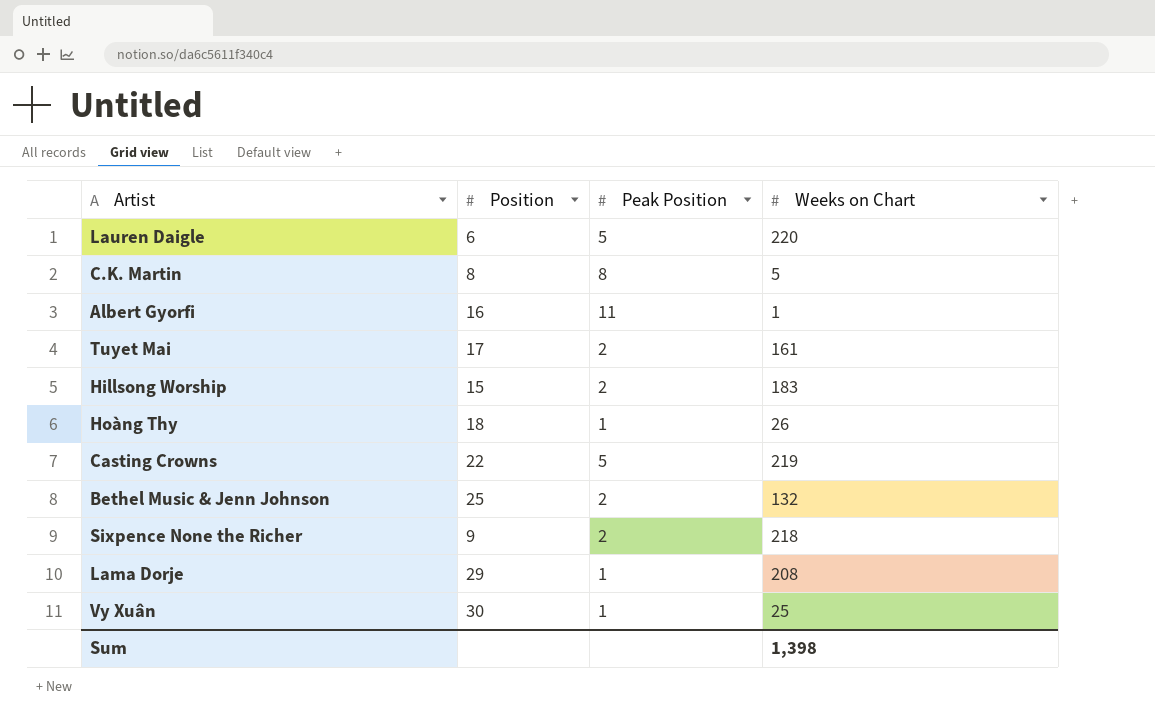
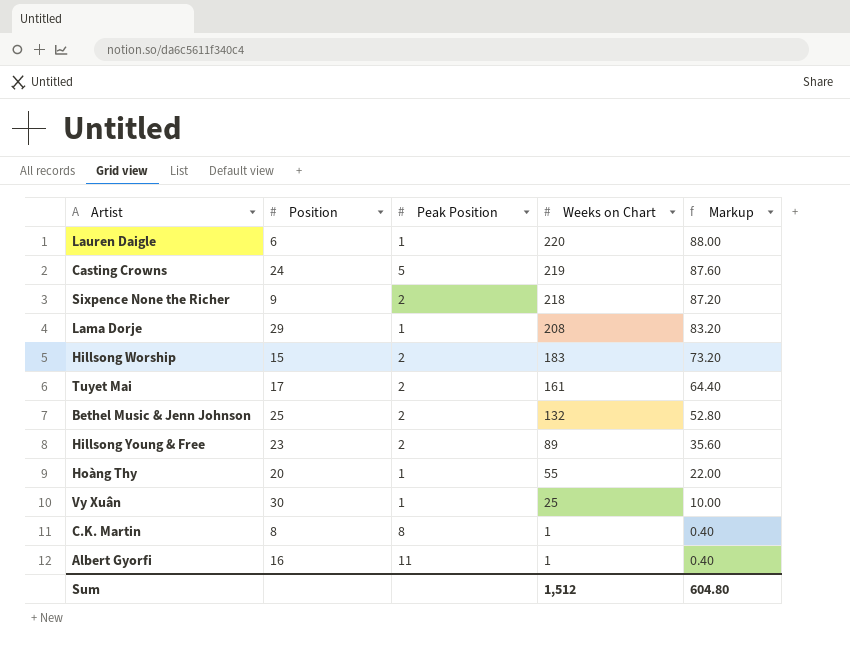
row order: none -> Weeks on Chart descending
column Markup | formula: none -> [Weeks on Chart] * 0.4
Lauren Daigle | Peak Position: 5 -> 1
Casting Crowns | Position: 22 -> 24
row Hillsong Young & Free: none -> 23 | 2 | 89 | 35.60
Hoàng Thy | Position: 18 -> 20
Hoàng Thy | Weeks on Chart: 26 -> 55
C.K. Martin | Weeks on Chart: 5 -> 1
Sum | Weeks on Chart: 1,398 -> 1,512

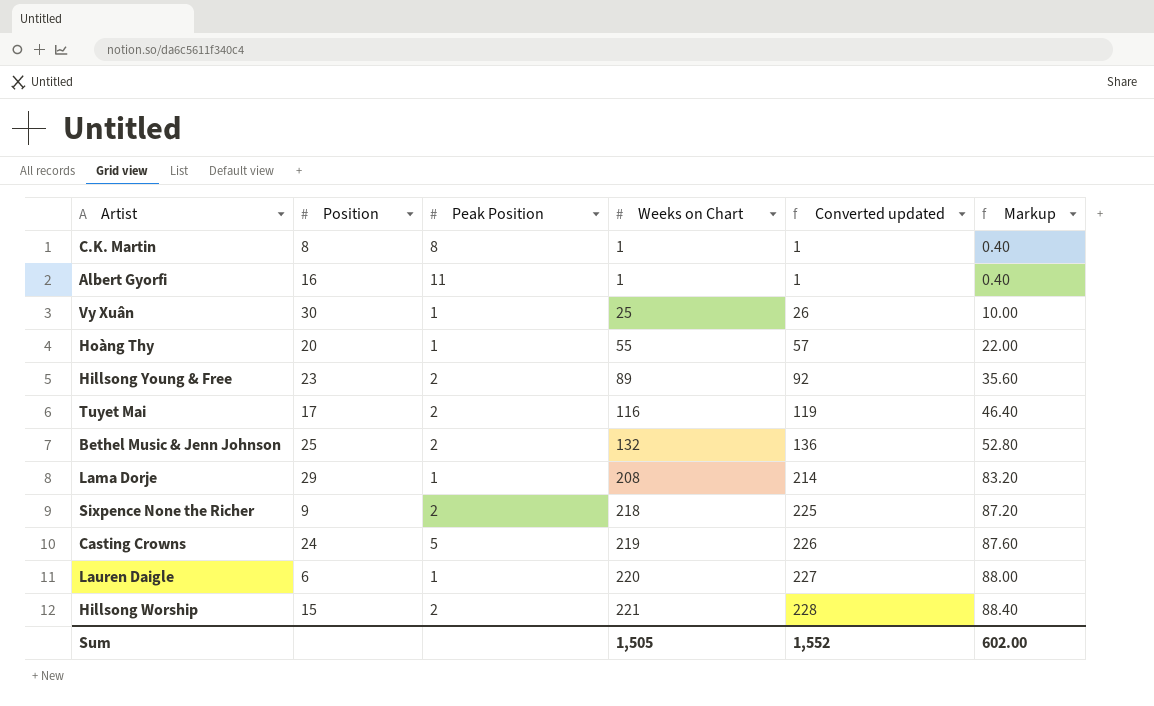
row order: Weeks on Chart descending -> Weeks on Chart ascending
column Converted updated | formula: none -> [Weeks on Chart] * 1.03
Tuyet Mai | Weeks on Chart: 161 -> 116
Tuyet Mai | Markup: 64.40 -> 46.40
Hillsong Worship | Weeks on Chart: 183 -> 221
Hillsong Worship | Markup: 73.20 -> 88.40
Sum | Weeks on Chart: 1,512 -> 1,505
Sum | Markup: 604.80 -> 602.00

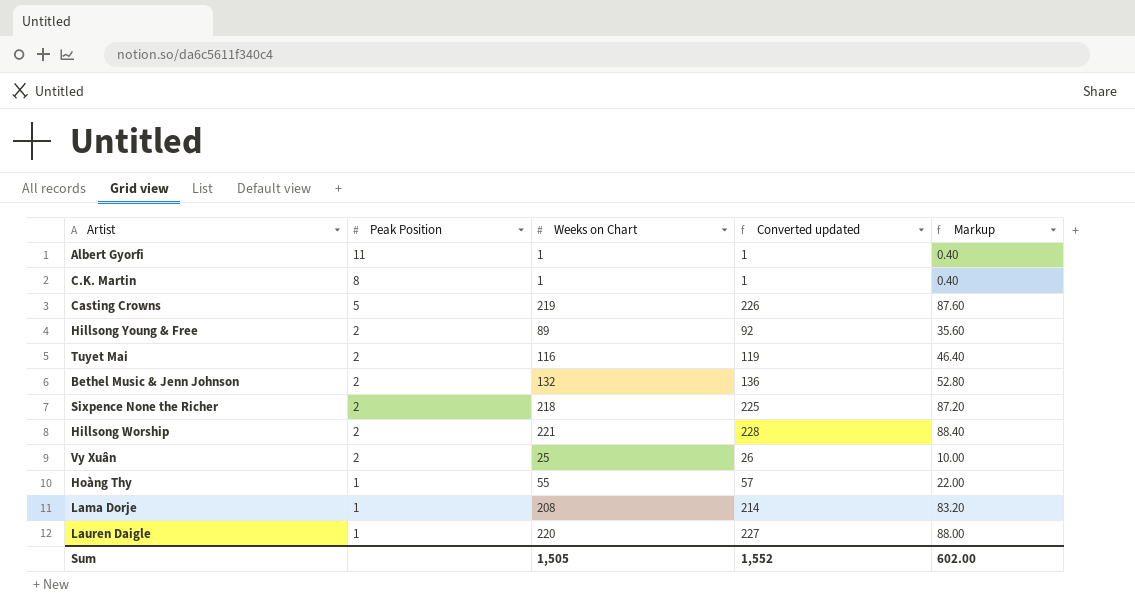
row order: Weeks on Chart ascending -> Peak Position descending
column Position | position: 2 -> none
Vy Xuân | Peak Position: 1 -> 2

